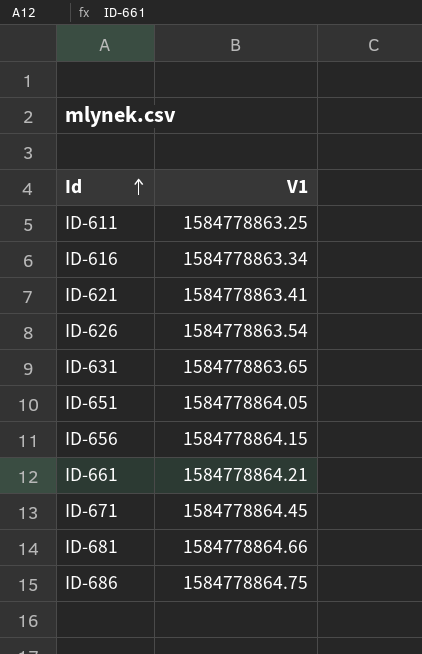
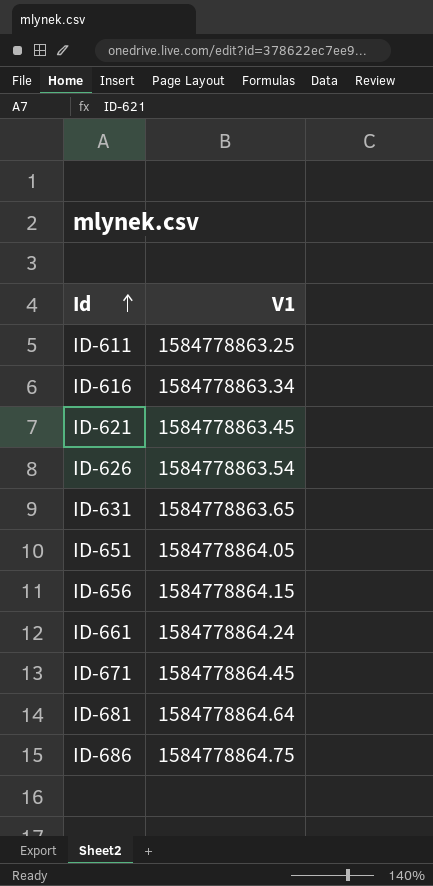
ID-621 | V1: 1584778863.41 -> 1584778863.45
ID-661 | V1: 1584778864.21 -> 1584778864.24
ID-681 | V1: 1584778864.66 -> 1584778864.64

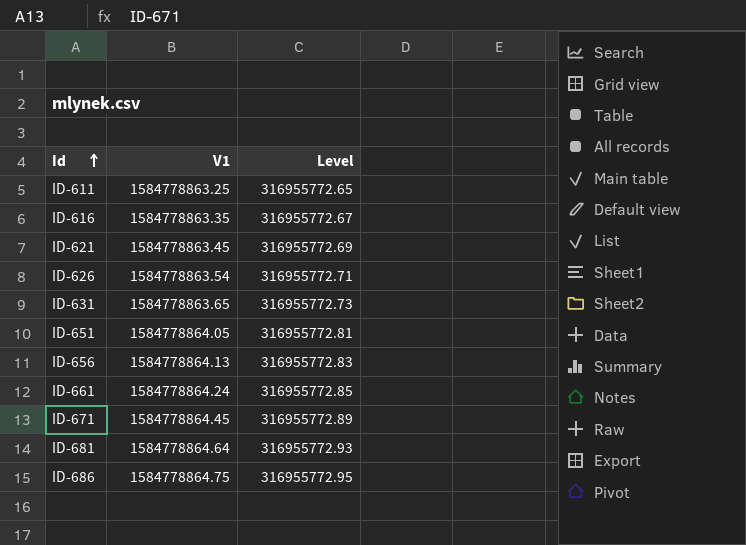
column Level | formula: none -> [V1] * 0.2
ID-616 | V1: 1584778863.34 -> 1584778863.35
ID-656 | V1: 1584778864.15 -> 1584778864.13

